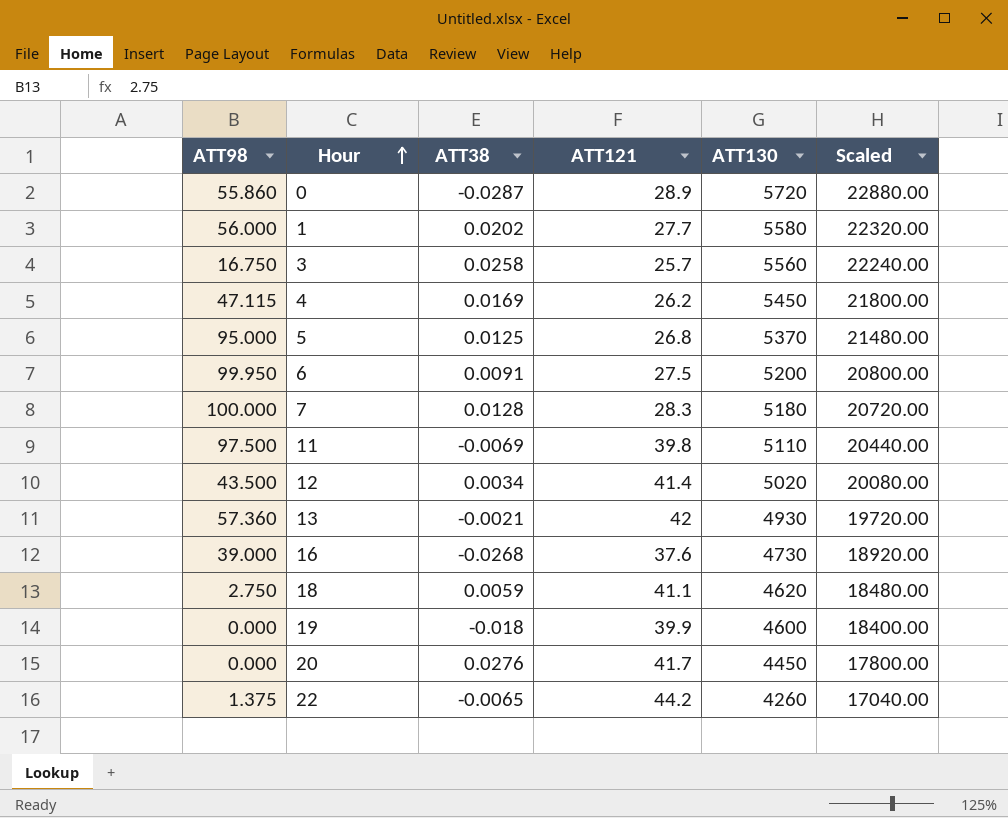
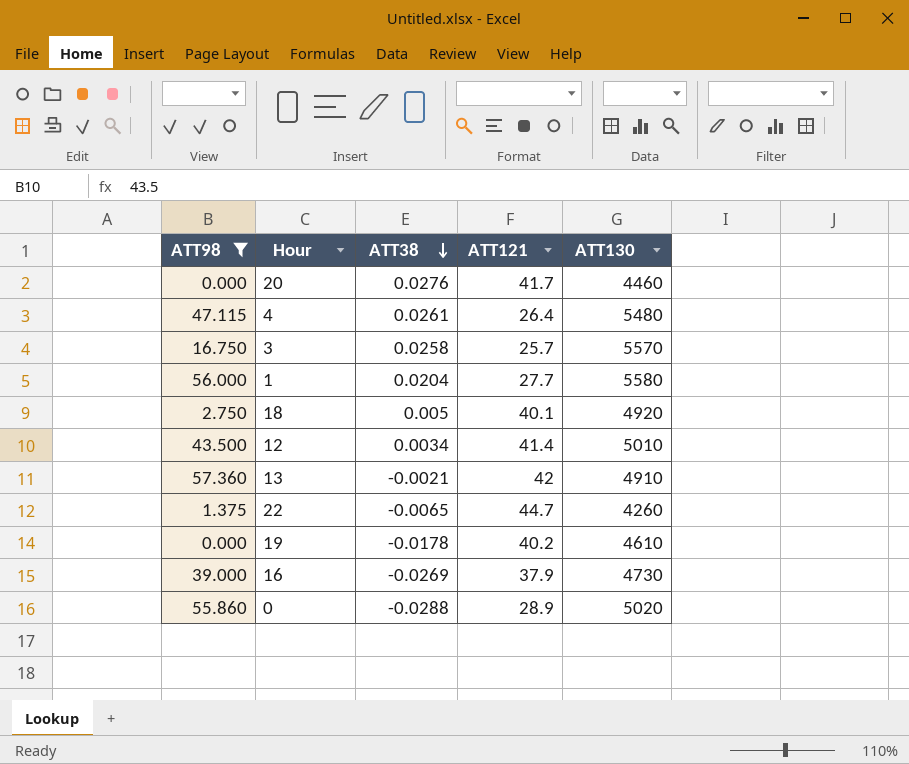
filter: none -> ATT98 <= 57.360
row order: Hour ascending -> ATT38 descending
column Scaled | formula: [ATT130] * 4 -> none
20 | ATT130: 4450 -> 4460
4 | ATT38: 0.0169 -> 0.0261
4 | ATT121: 26.2 -> 26.4
4 | ATT130: 5450 -> 5480
3 | ATT130: 5560 -> 5570
1 | ATT38: 0.0202 -> 0.0204
18 | ATT38: 0.0059 -> 0.005
18 | ATT121: 41.1 -> 40.1
18 | ATT130: 4620 -> 4920
12 | ATT130: 5020 -> 5010
13 | ATT130: 4930 -> 4910
22 | ATT121: 44.2 -> 44.7
19 | ATT38: -0.018 -> -0.0178
19 | ATT121: 39.9 -> 40.2
19 | ATT130: 4600 -> 4610
16 | ATT38: -0.0268 -> -0.0269
16 | ATT121: 37.6 -> 37.9
0 | ATT38: -0.0287 -> -0.0288
0 | ATT130: 5720 -> 5020

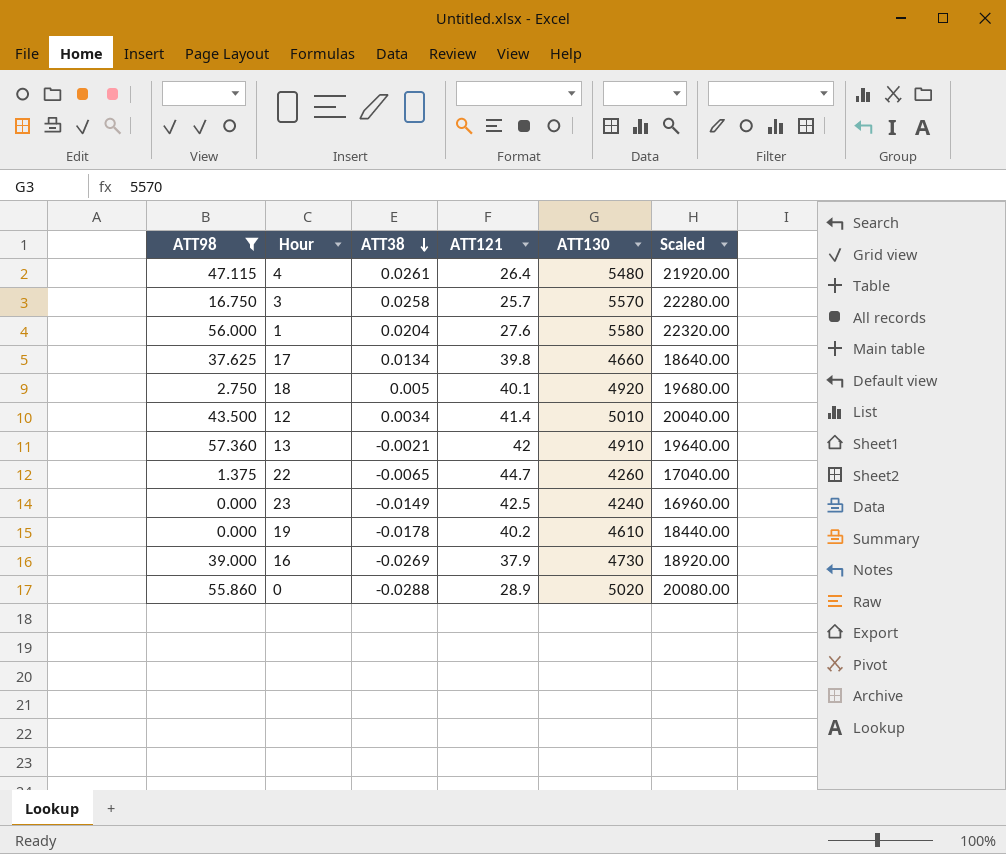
column Scaled | formula: none -> [ATT130] * 4
row 20: 0.000 | 0.0276 | 41.7 | 4460 -> none
1 | ATT121: 27.7 -> 27.6
row 17: none -> 37.625 | 0.0134 | 39.8 | 4660 | 18640.00
row 23: none -> 0.000 | -0.0149 | 42.5 | 4240 | 16960.00

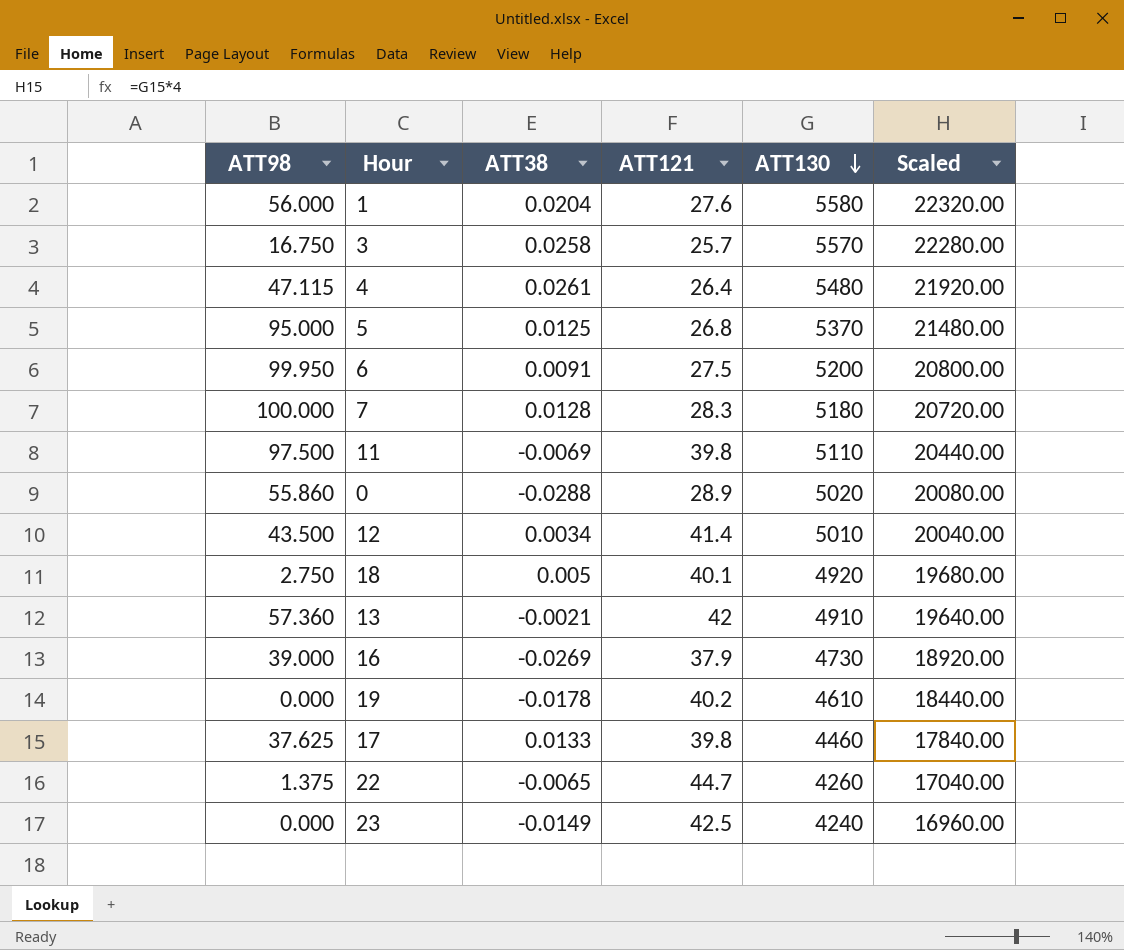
filter: ATT98 <= 57.360 -> none
row order: ATT38 descending -> ATT130 descending
17 | ATT38: 0.0134 -> 0.0133
17 | ATT130: 4660 -> 4460
17 | Scaled: 18640.00 -> 17840.00

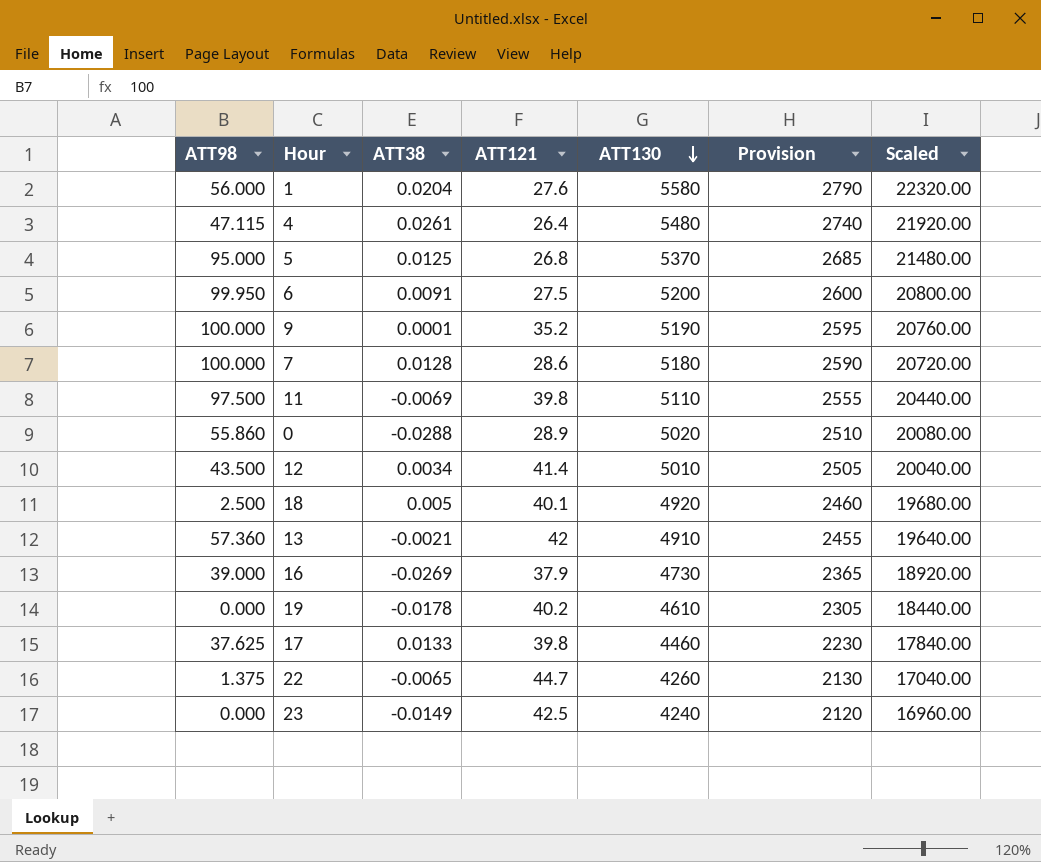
column Provision | formula: none -> [ATT130] * 0.5
row 3: 16.750 | 0.0258 | 25.7 | 5570 | 22280.00 -> none
row 9: none -> 100.000 | 0.0001 | 35.2 | 5190 | 2595 | 20760.00
7 | ATT121: 28.3 -> 28.6
18 | ATT98: 2.750 -> 2.500

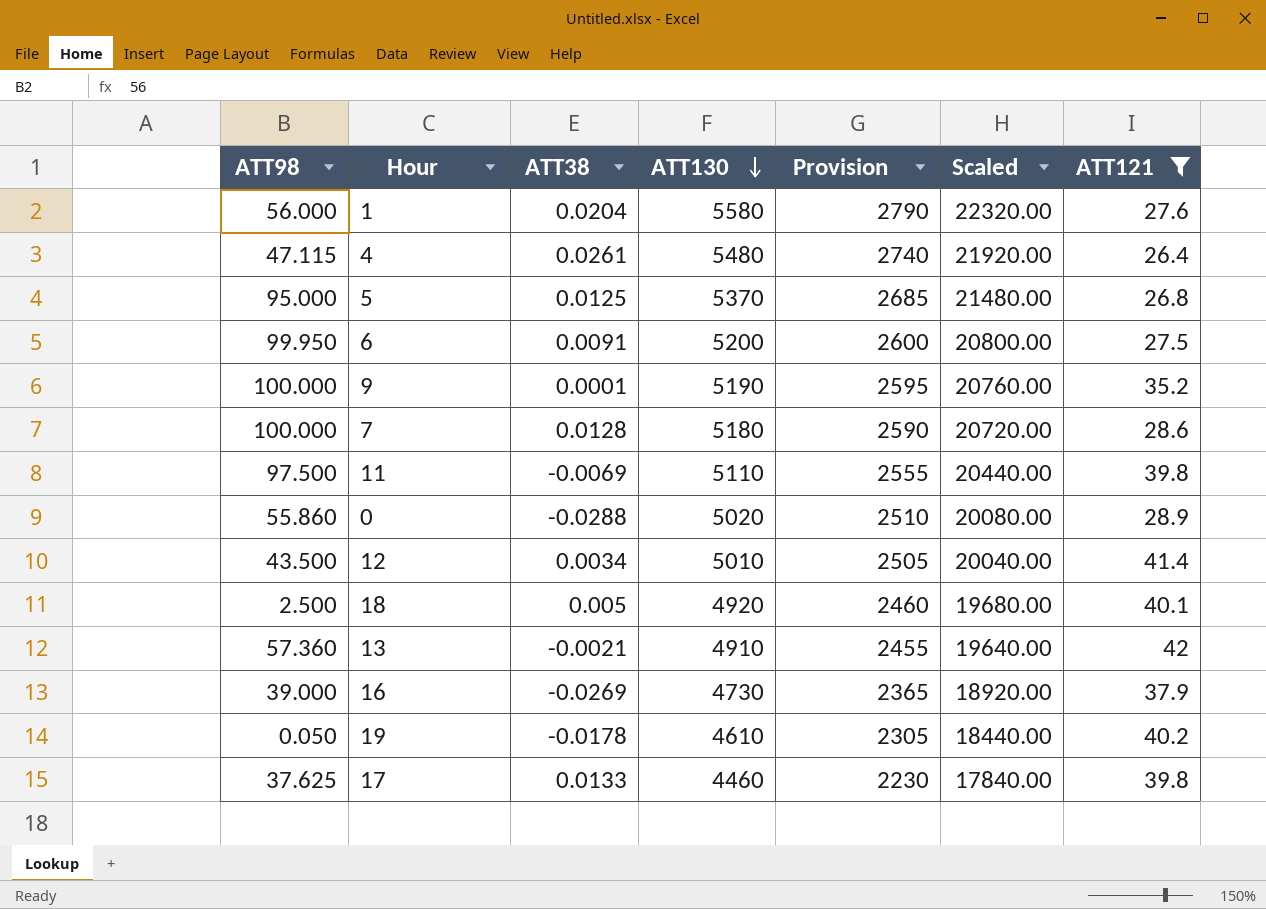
filter: none -> ATT121 <= 42
column ATT121 | position: 4 -> 7
19 | ATT98: 0.000 -> 0.050

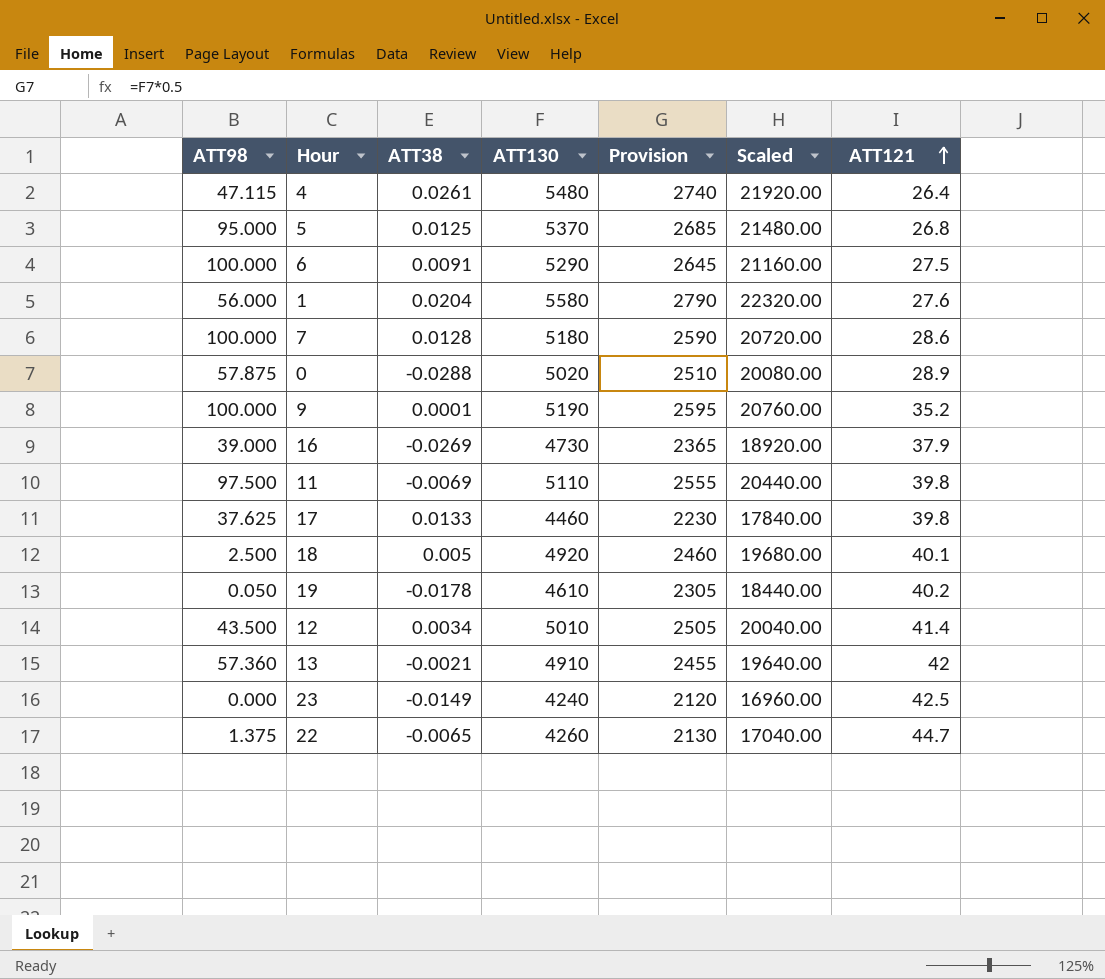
filter: ATT121 <= 42 -> none
row order: ATT130 descending -> ATT121 ascending
6 | ATT98: 99.950 -> 100.000
6 | ATT130: 5200 -> 5290
6 | Provision: 2600 -> 2645
6 | Scaled: 20800.00 -> 21160.00
0 | ATT98: 55.860 -> 57.875

